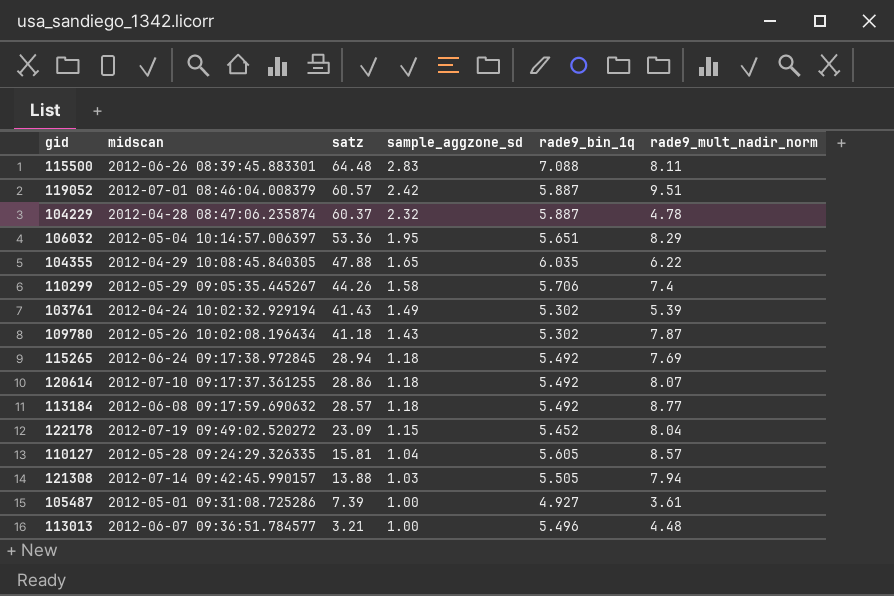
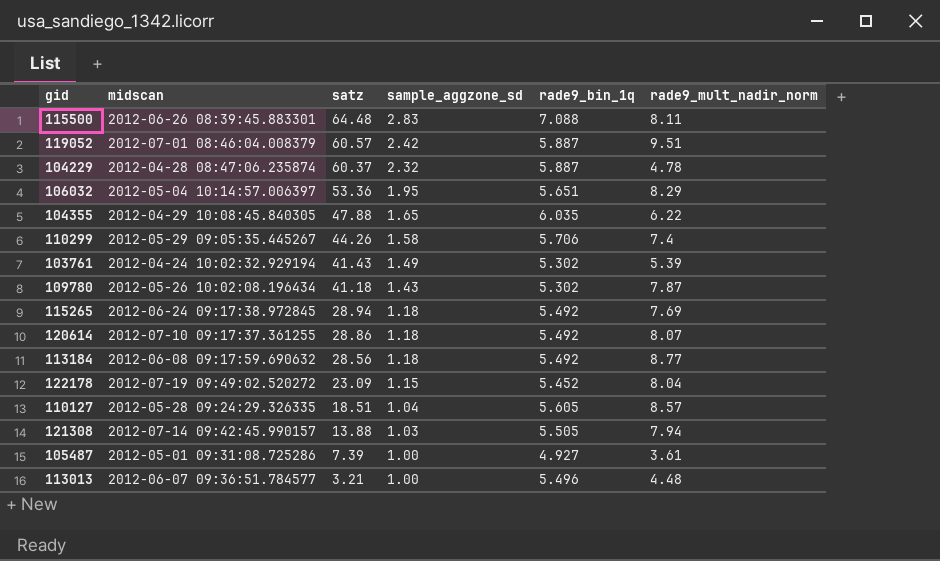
113184 | satz: 28.57 -> 28.56
110127 | satz: 15.81 -> 18.51

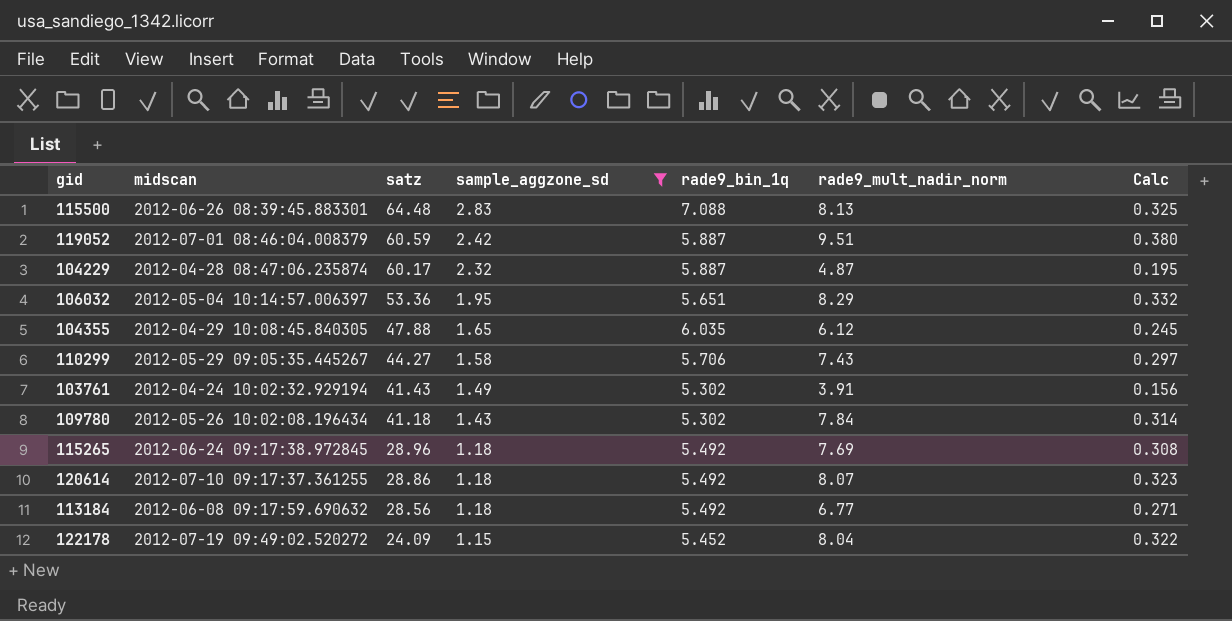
filter: none -> sample_aggzone_sd >= 1.15
column Calc | formula: none -> [rade9_mult_nadir_norm] * 0.04
115500 | rade9_mult_nadir_norm: 8.11 -> 8.13
119052 | satz: 60.57 -> 60.59
104229 | satz: 60.37 -> 60.17
104229 | rade9_mult_nadir_norm: 4.78 -> 4.87
104355 | rade9_mult_nadir_norm: 6.22 -> 6.12
110299 | satz: 44.26 -> 44.27
110299 | rade9_mult_nadir_norm: 7.4 -> 7.43
103761 | rade9_mult_nadir_norm: 5.39 -> 3.91
109780 | rade9_mult_nadir_norm: 7.87 -> 7.84
115265 | satz: 28.94 -> 28.96
113184 | rade9_mult_nadir_norm: 8.77 -> 6.77
122178 | satz: 23.09 -> 24.09

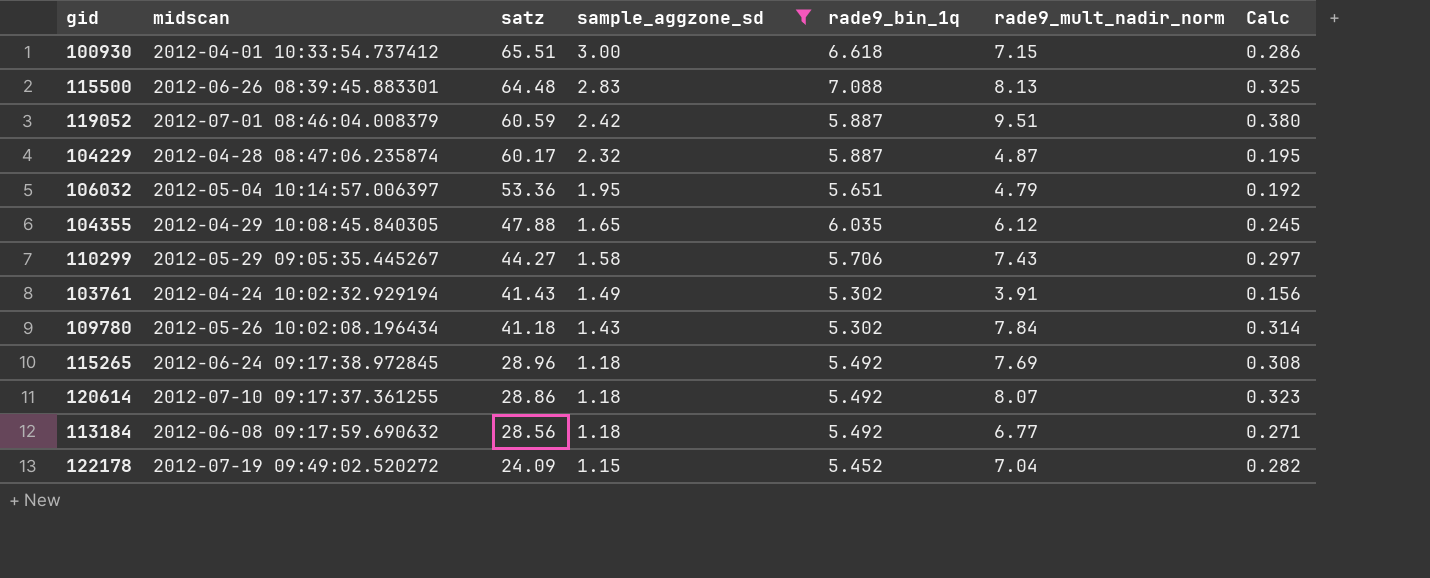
row 100930: none -> 2012-04-01 10:33:54.737412 | 65.51 | 3.00 | 6.618 | 7.15 | 0.286
106032 | rade9_mult_nadir_norm: 8.29 -> 4.79
106032 | Calc: 0.332 -> 0.192
122178 | rade9_mult_nadir_norm: 8.04 -> 7.04
122178 | Calc: 0.322 -> 0.282

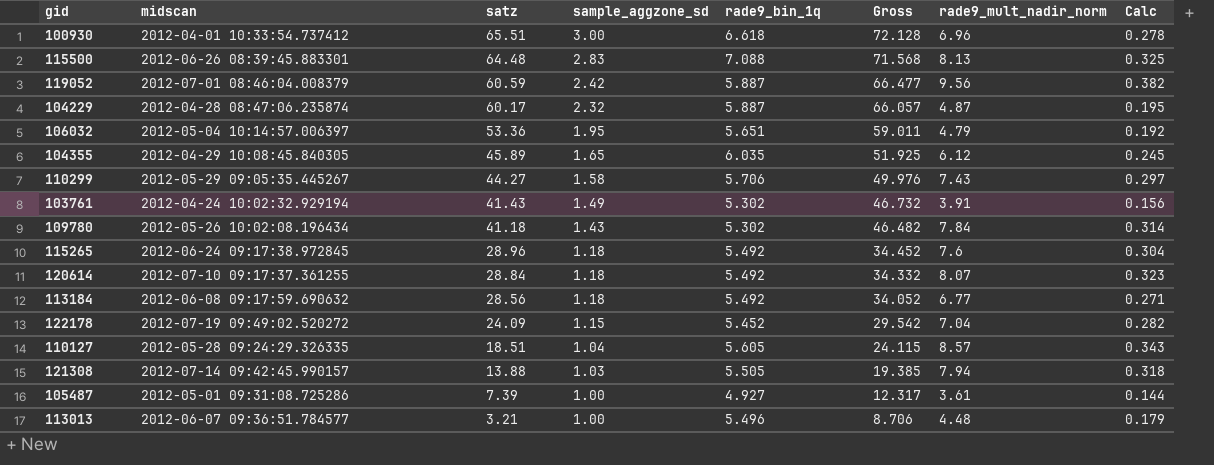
filter: sample_aggzone_sd >= 1.15 -> none
column Gross | formula: none -> [satz] + [rade9_bin_1q]
100930 | rade9_mult_nadir_norm: 7.15 -> 6.96
100930 | Calc: 0.286 -> 0.278
119052 | rade9_mult_nadir_norm: 9.51 -> 9.56
119052 | Calc: 0.380 -> 0.382
104355 | satz: 47.88 -> 45.89
115265 | rade9_mult_nadir_norm: 7.69 -> 7.6
115265 | Calc: 0.308 -> 0.304
120614 | satz: 28.86 -> 28.84

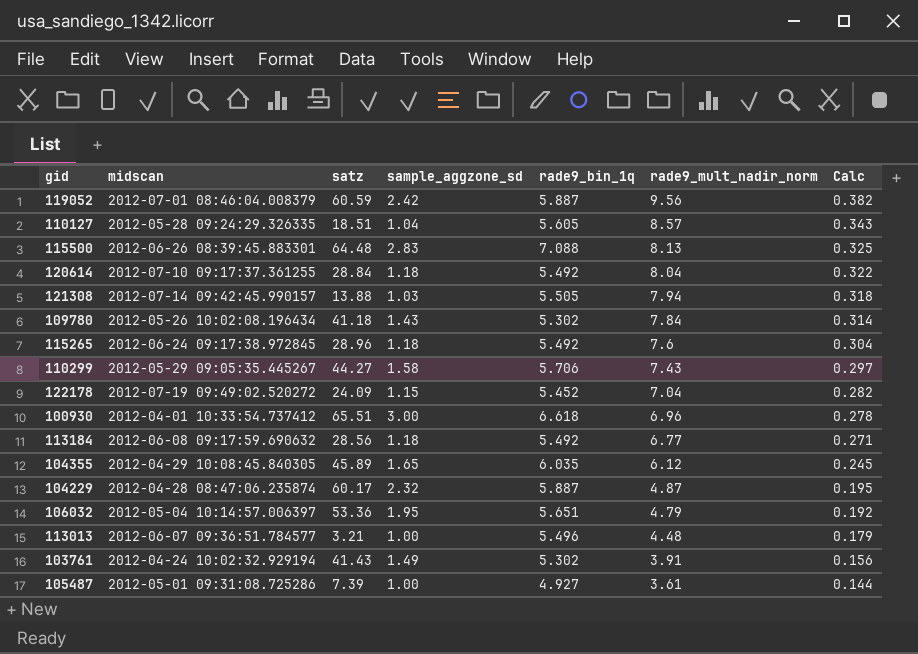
row order: satz descending -> rade9_mult_nadir_norm descending
column Gross | formula: [satz] + [rade9_bin_1q] -> none
120614 | rade9_mult_nadir_norm: 8.07 -> 8.04
120614 | Calc: 0.323 -> 0.322

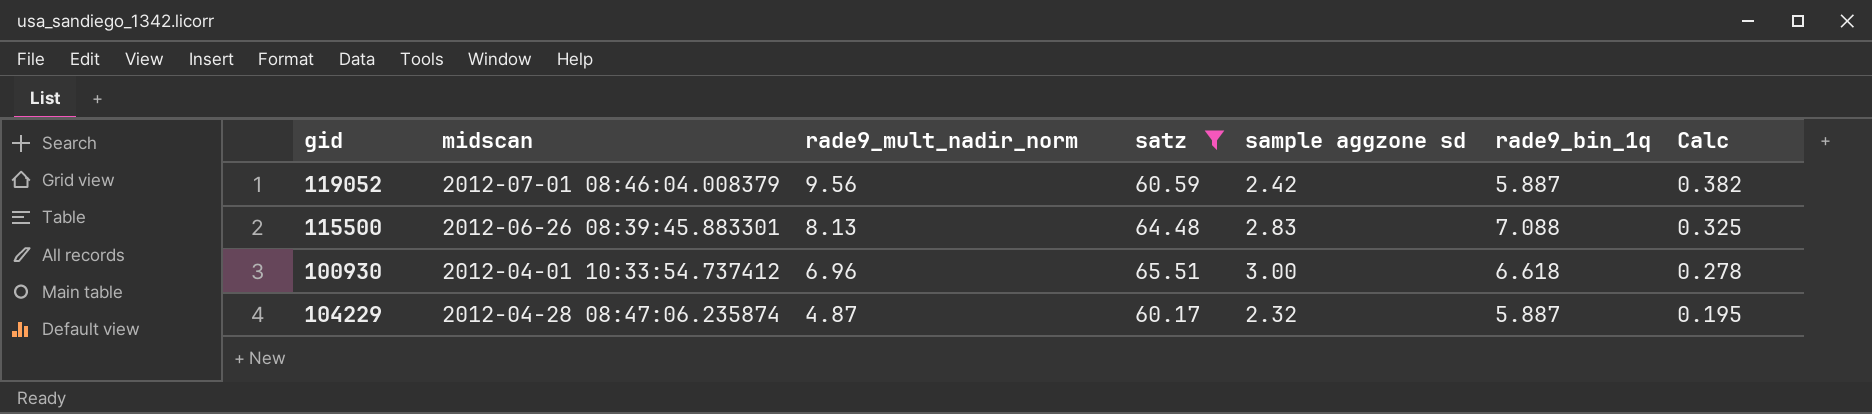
filter: none -> satz >= 60.17
column rade9_mult_nadir_norm | position: 6 -> 3
column name: sample_aggzone_sd -> sample aggzone sd

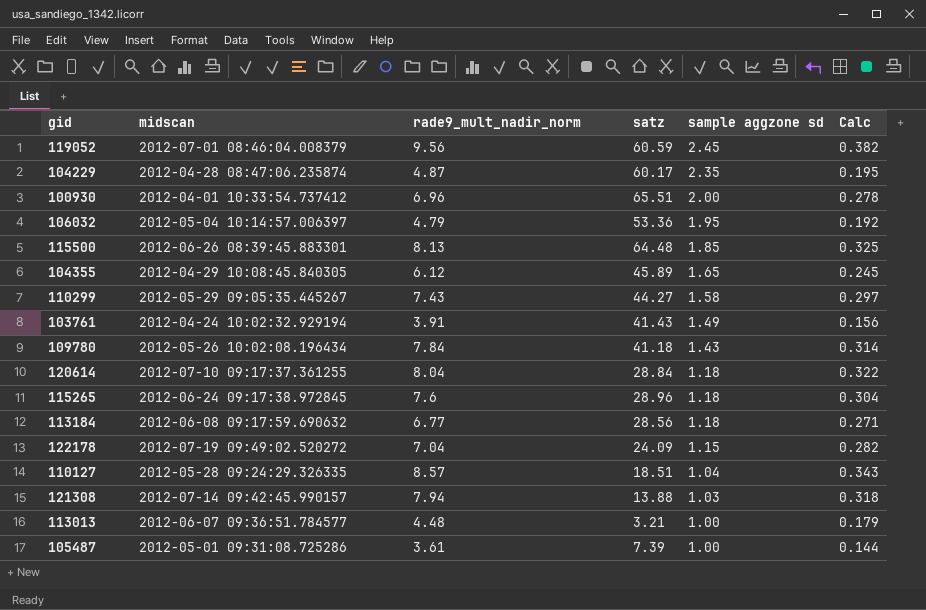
filter: satz >= 60.17 -> none
row order: rade9_mult_nadir_norm descending -> sample aggzone sd descending
column rade9_bin_1q | position: 6 -> none
119052 | sample aggzone sd: 2.42 -> 2.45
104229 | sample aggzone sd: 2.32 -> 2.35
100930 | sample aggzone sd: 3.00 -> 2.00
115500 | sample aggzone sd: 2.83 -> 1.85

